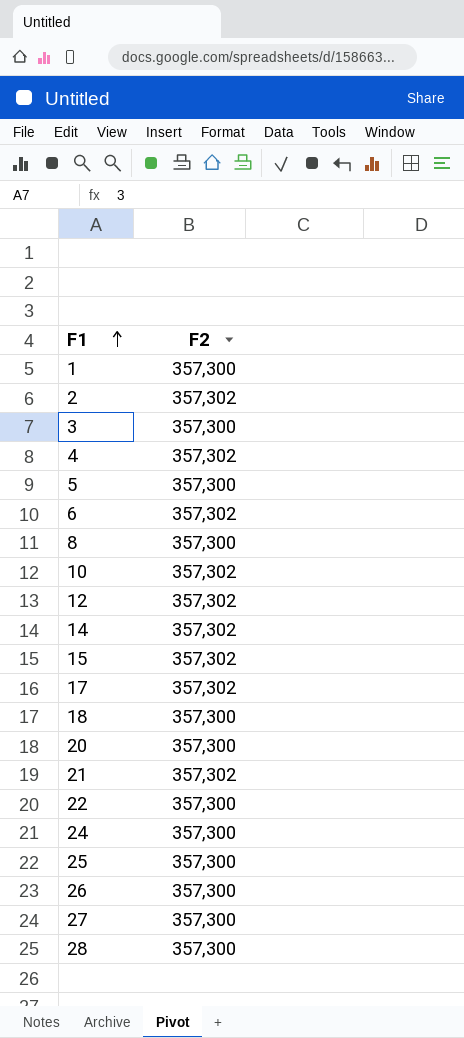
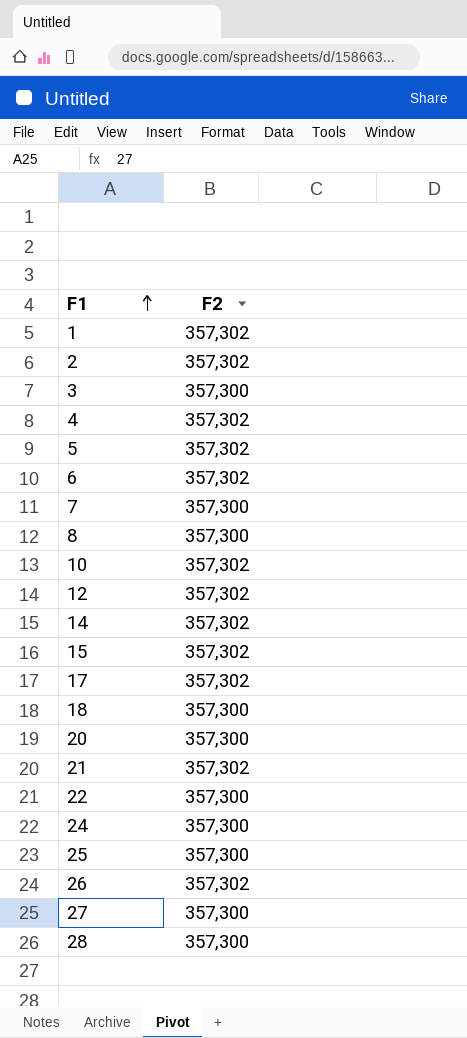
1 | F2: 357,300 -> 357,302
5 | F2: 357,300 -> 357,302
row 7: none -> 357,300
26 | F2: 357,300 -> 357,302

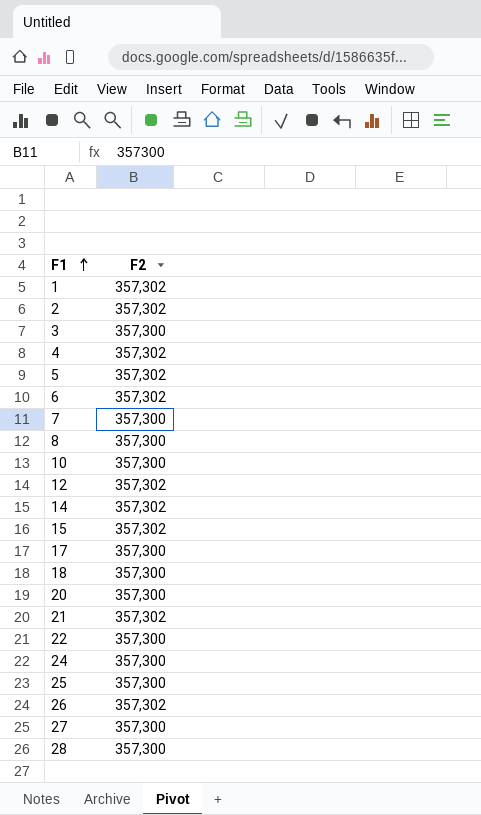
10 | F2: 357,302 -> 357,300
17 | F2: 357,302 -> 357,300

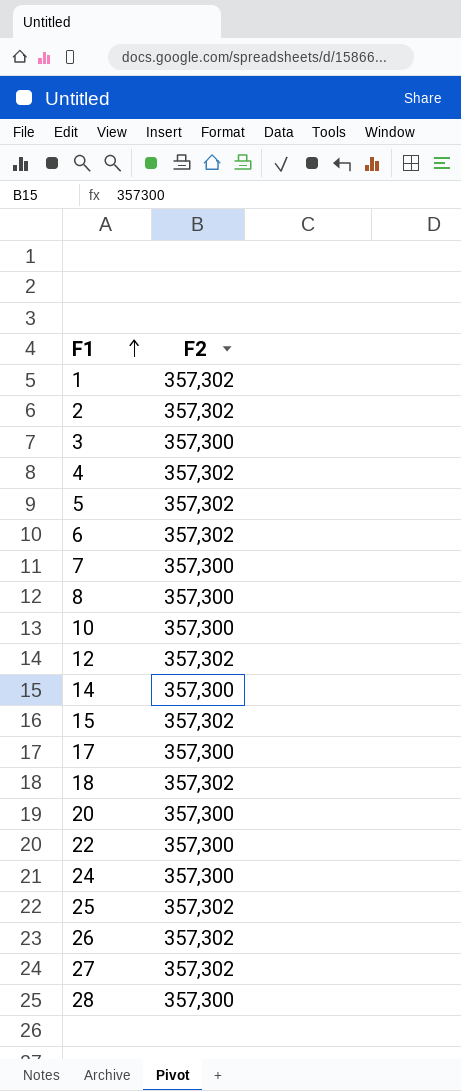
row 21: 357,302 -> none
14 | F2: 357,302 -> 357,300
18 | F2: 357,300 -> 357,302
25 | F2: 357,300 -> 357,302
27 | F2: 357,300 -> 357,302

